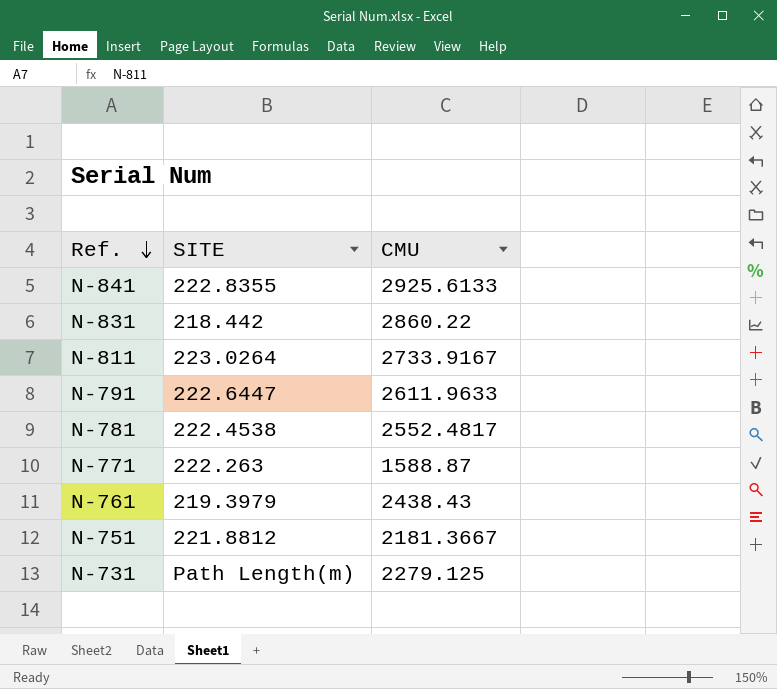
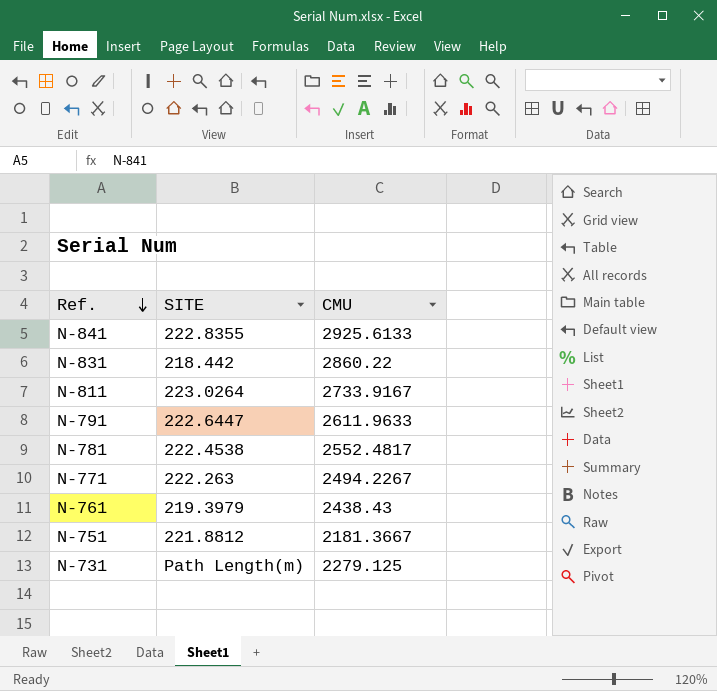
N-771 | CMU: 1588.87 -> 2494.2267

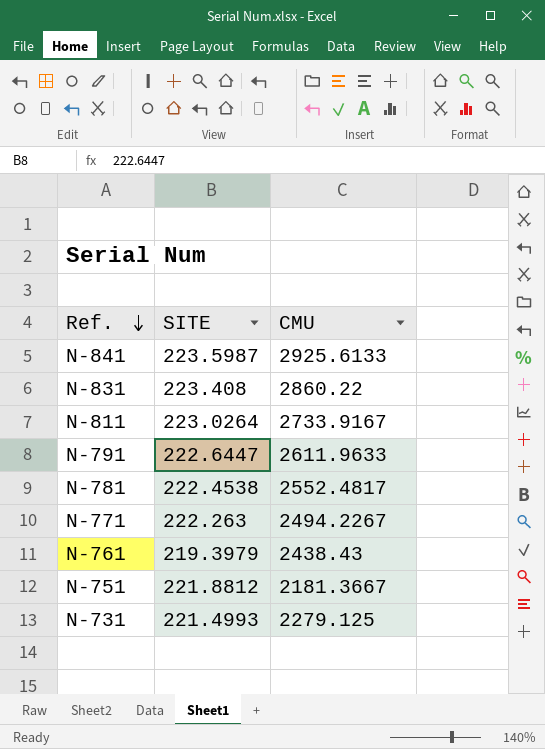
N-841 | SITE: 222.8355 -> 223.5987
N-831 | SITE: 218.442 -> 223.408
N-731 | SITE: Path Length(m) -> 221.4993

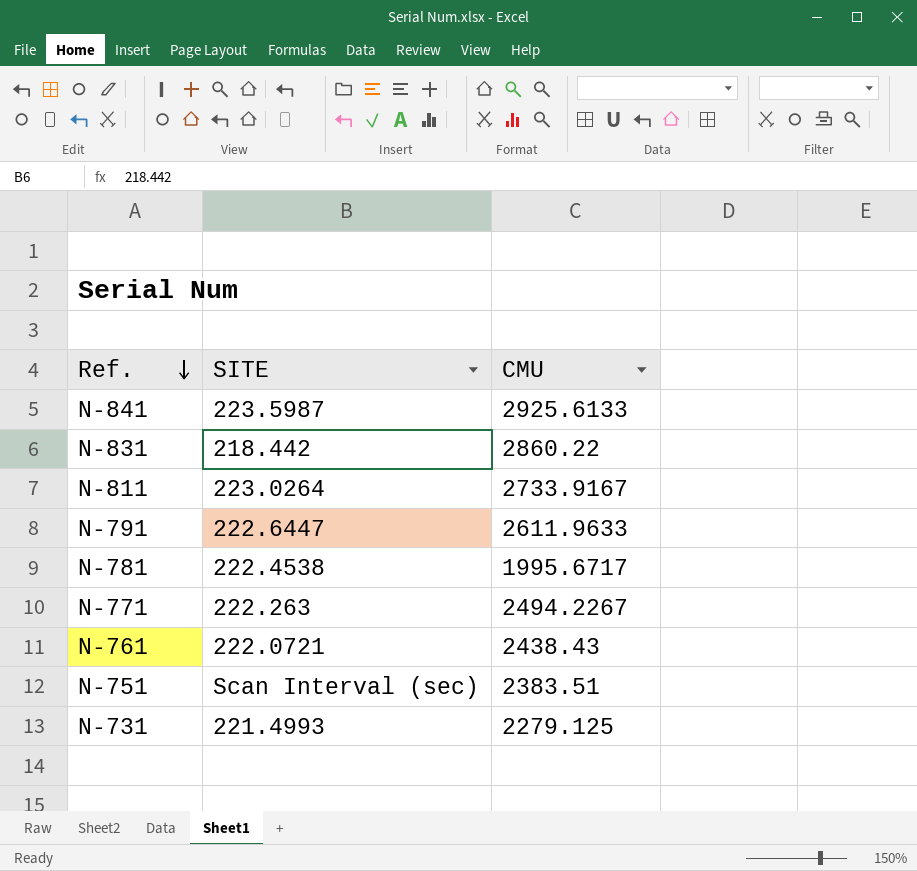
N-831 | SITE: 223.408 -> 218.442
N-781 | CMU: 2552.4817 -> 1995.6717
N-761 | SITE: 219.3979 -> 222.0721
N-751 | SITE: 221.8812 -> Scan Interval (sec)
N-751 | CMU: 2181.3667 -> 2383.51

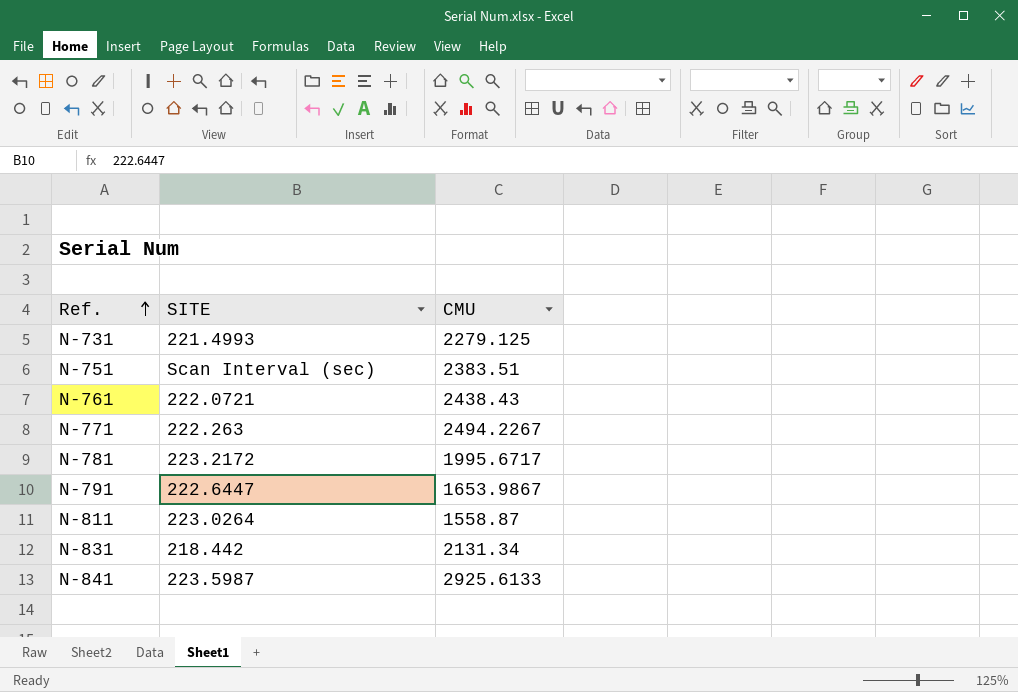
row order: Ref. descending -> Ref. ascending
N-781 | SITE: 222.4538 -> 223.2172
N-791 | CMU: 2611.9633 -> 1653.9867
N-811 | CMU: 2733.9167 -> 1558.87
N-831 | CMU: 2860.22 -> 2131.34

